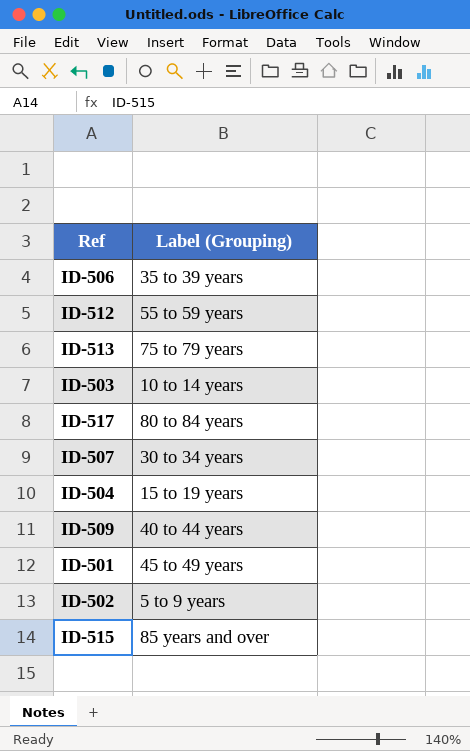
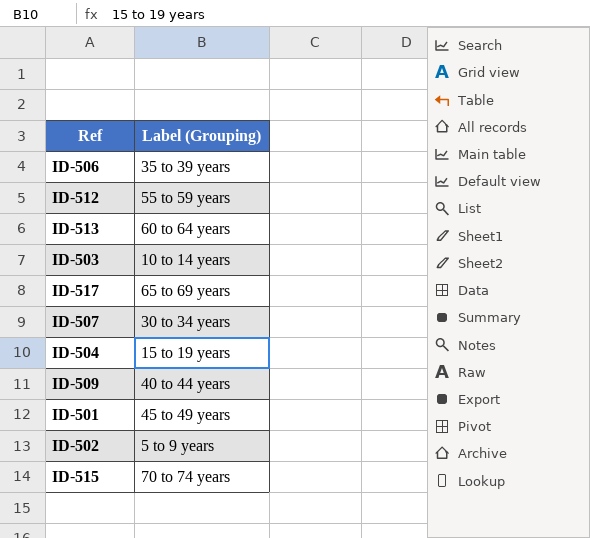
ID-513 | Label (Grouping): 75 to 79 years -> 60 to 64 years
ID-517 | Label (Grouping): 80 to 84 years -> 65 to 69 years
ID-515 | Label (Grouping): 85 years and over -> 70 to 74 years

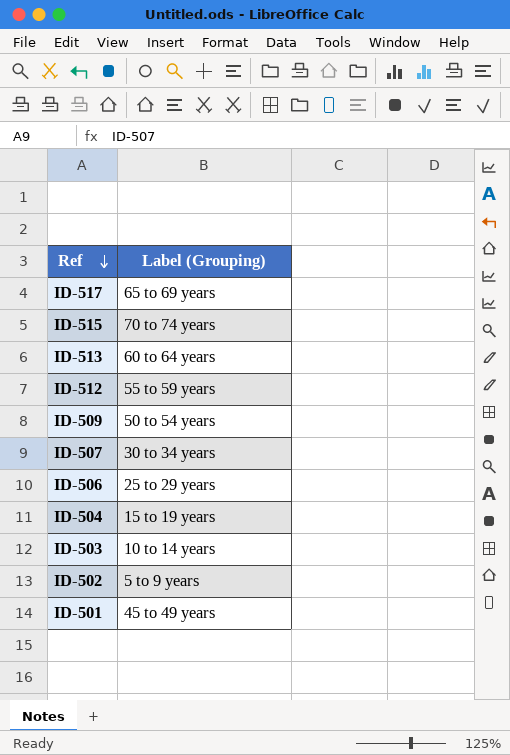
row order: none -> Ref descending
ID-509 | Label (Grouping): 40 to 44 years -> 50 to 54 years
ID-506 | Label (Grouping): 35 to 39 years -> 25 to 29 years

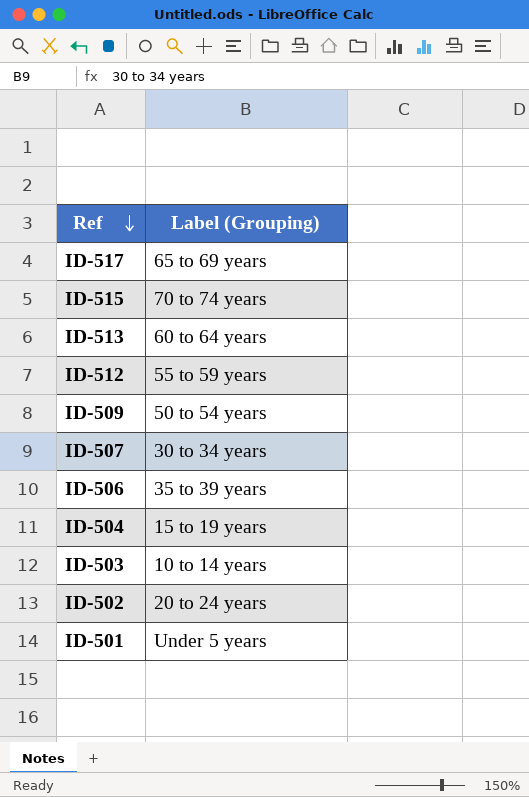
ID-506 | Label (Grouping): 25 to 29 years -> 35 to 39 years
ID-502 | Label (Grouping): 5 to 9 years -> 20 to 24 years
ID-501 | Label (Grouping): 45 to 49 years -> Under 5 years

